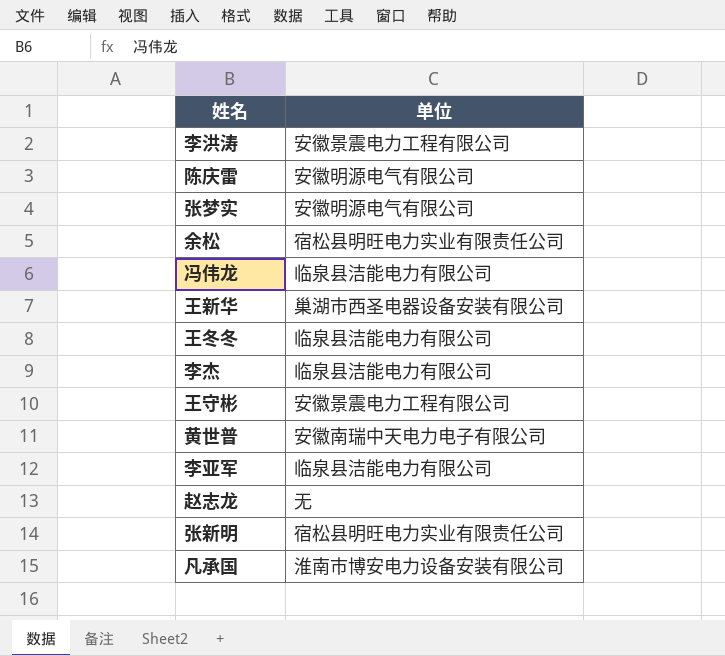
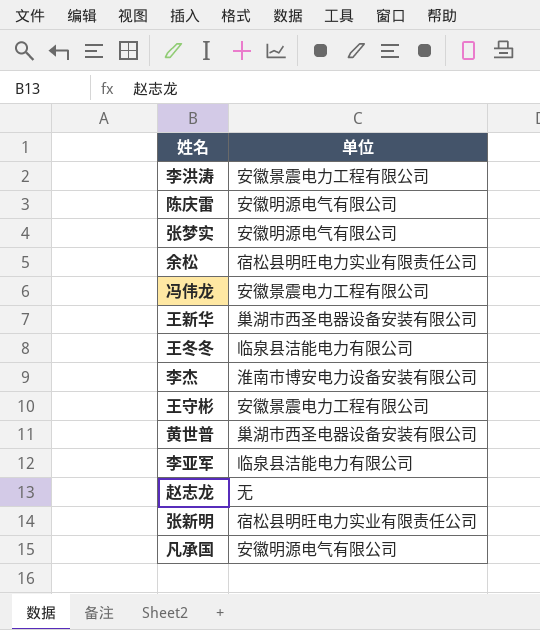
冯伟龙 | 单位: 临泉县洁能电力有限公司 -> 安徽景震电力工程有限公司
李杰 | 单位: 临泉县洁能电力有限公司 -> 淮南市博安电力设备安装有限公司
黄世普 | 单位: 安徽南瑞中天电力电子有限公司 -> 巢湖市西圣电器设备安装有限公司
凡承国 | 单位: 淮南市博安电力设备安装有限公司 -> 安徽明源电气有限公司

